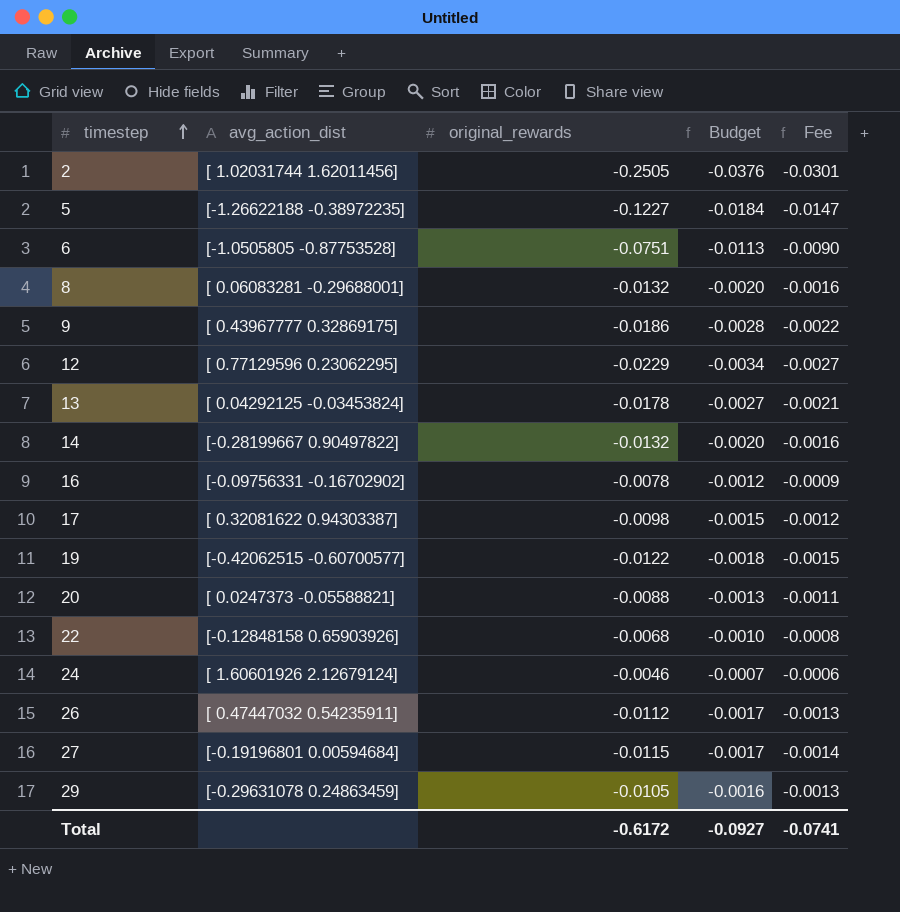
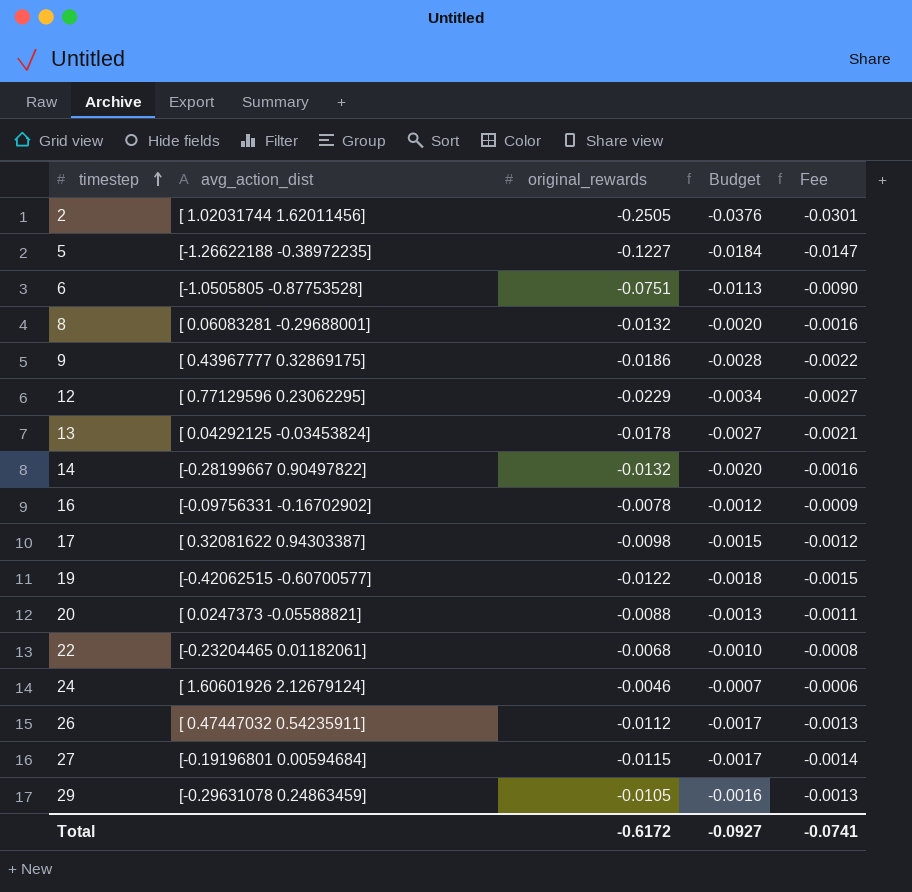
22 | avg_action_dist: [-0.12848158 0.65903926] -> [-0.23204465 0.01182061]

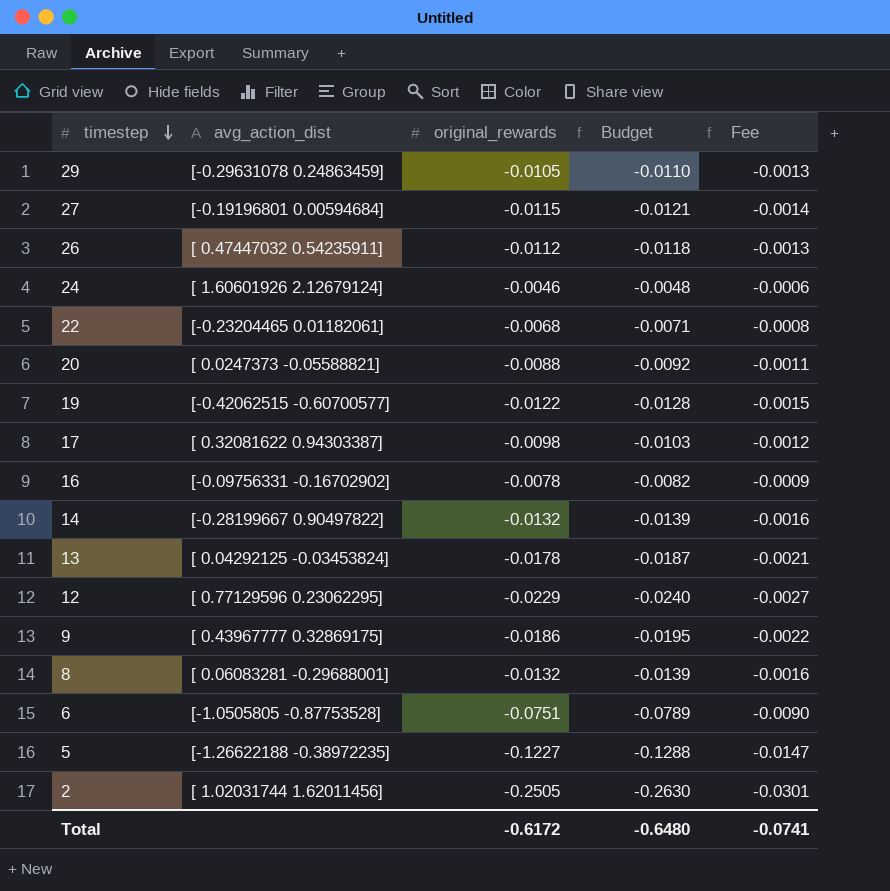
row order: timestep ascending -> timestep descending
column Budget | formula: [original_rewards] * 0.15 -> [original_rewards] * 1.05
Total | Budget: -0.0927 -> -0.6480

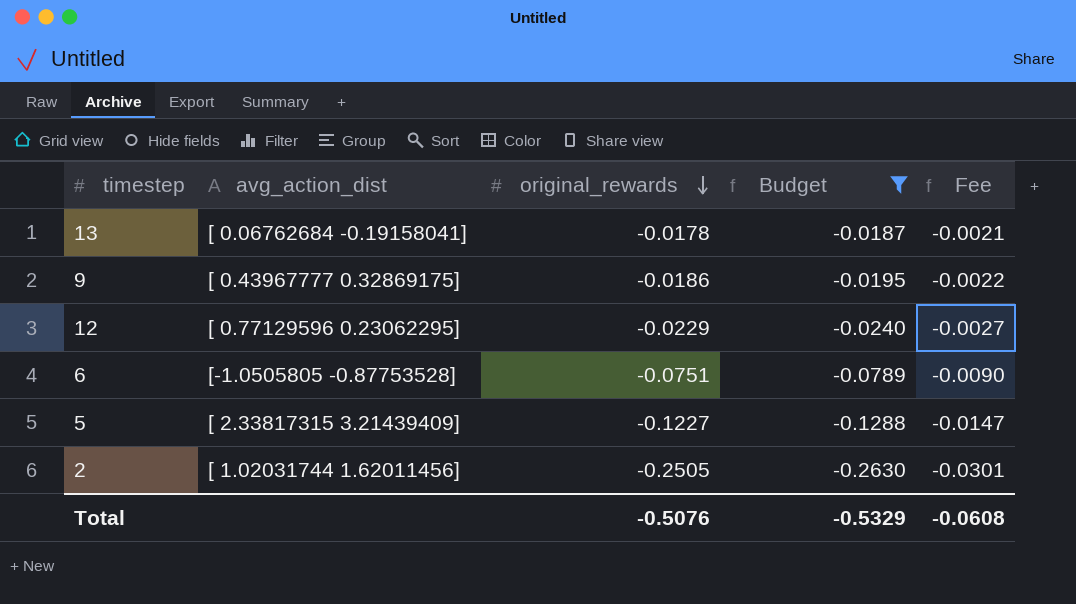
filter: none -> Budget <= -0.0187
row order: timestep descending -> original_rewards descending
13 | avg_action_dist: [ 0.04292125 -0.03453824] -> [ 0.06762684 -0.19158041]
5 | avg_action_dist: [-1.26622188 -0.38972235] -> [ 2.33817315 3.21439409]
Total | original_rewards: -0.6172 -> -0.5076
Total | Budget: -0.6480 -> -0.5329
Total | Fee: -0.0741 -> -0.0608

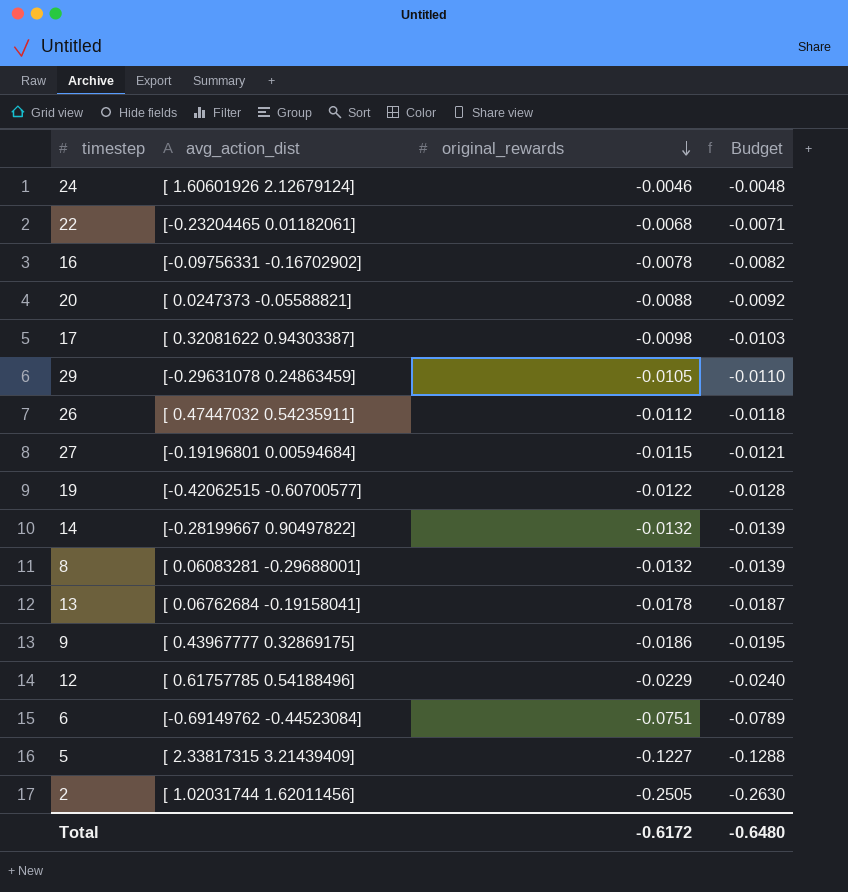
filter: Budget <= -0.0187 -> none
column Fee | formula: [original_rewards] * 0.12 -> none
12 | avg_action_dist: [ 0.77129596 0.23062295] -> [ 0.61757785 0.54188496]
6 | avg_action_dist: [-1.0505805 -0.87753528] -> [-0.69149762 -0.44523084]
Total | original_rewards: -0.5076 -> -0.6172
Total | Budget: -0.5329 -> -0.6480

